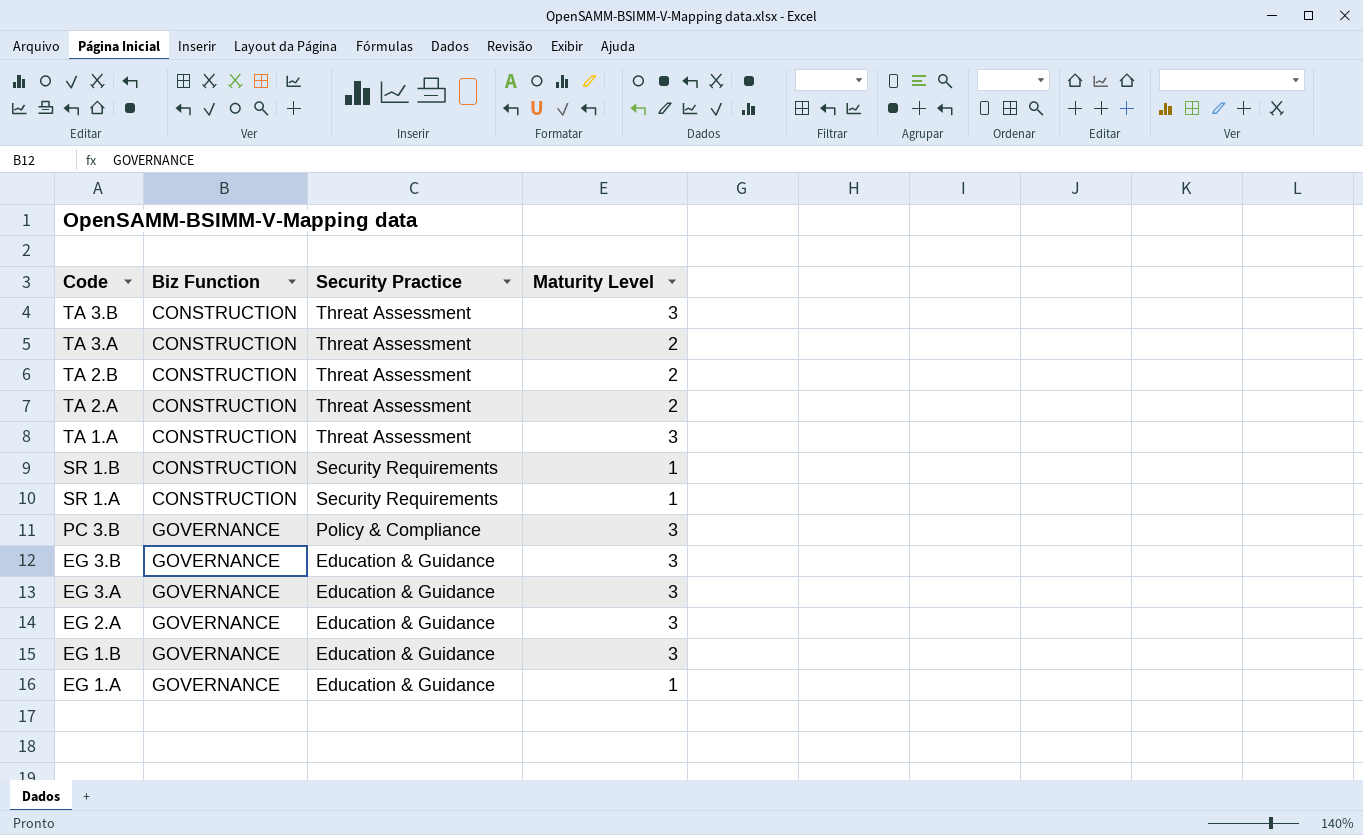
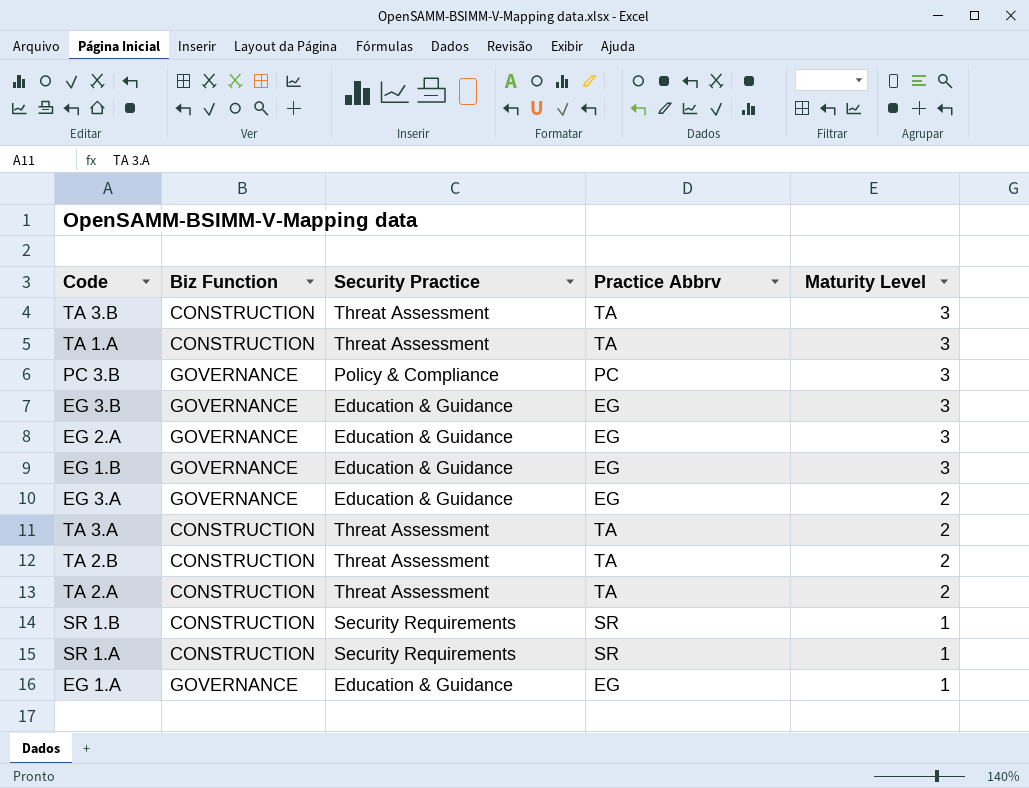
row order: Code descending -> Maturity Level descending
column Practice Abbrv | position: none -> 4
EG 3.A | Maturity Level: 3 -> 2

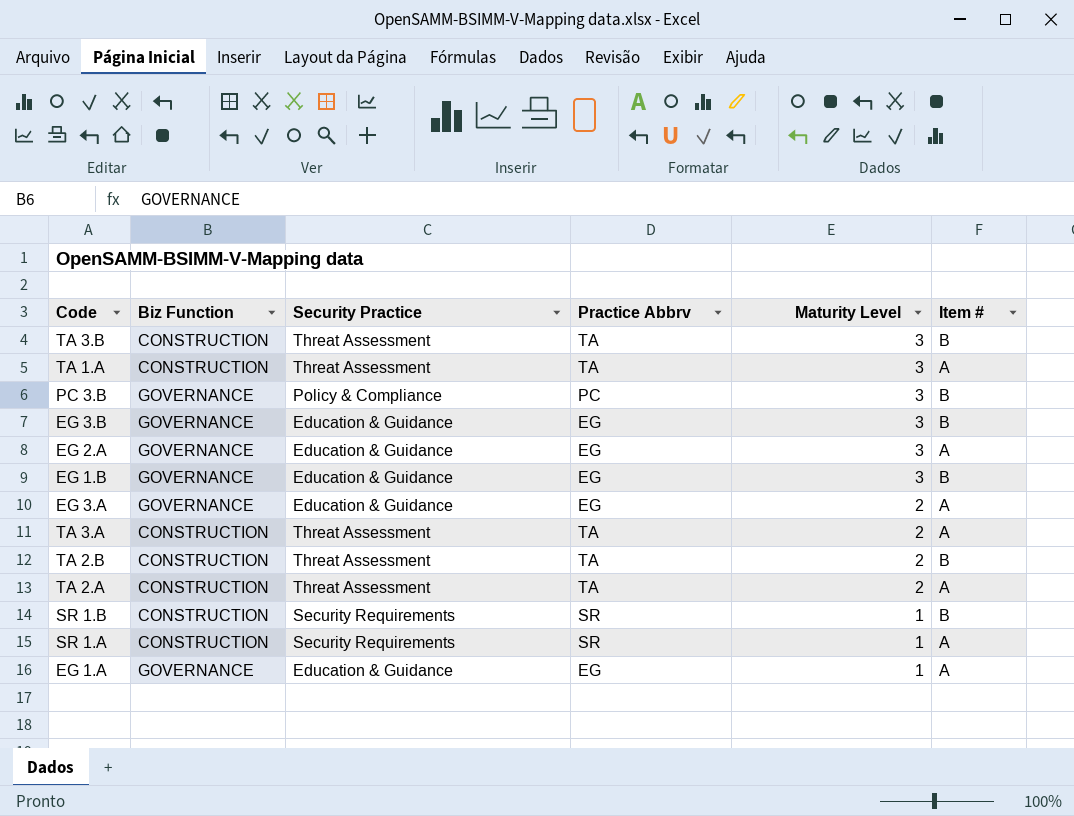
column Item # | position: none -> 6

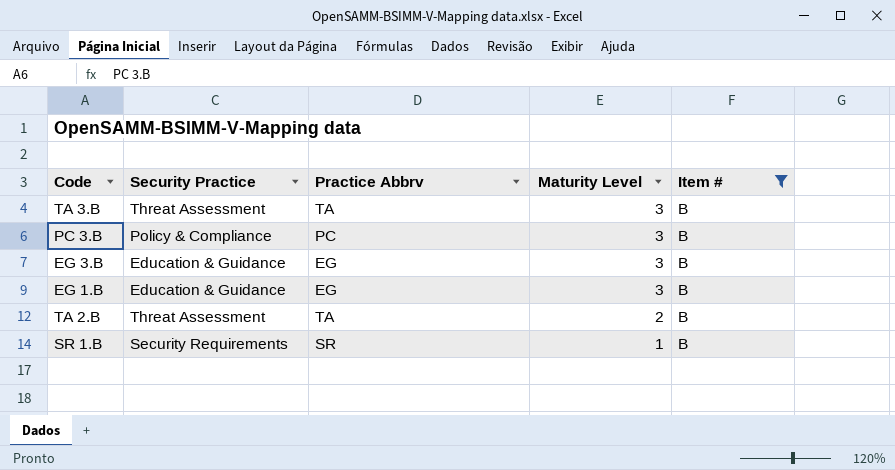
filter: none -> Item # = B
column Biz Function | position: 2 -> none

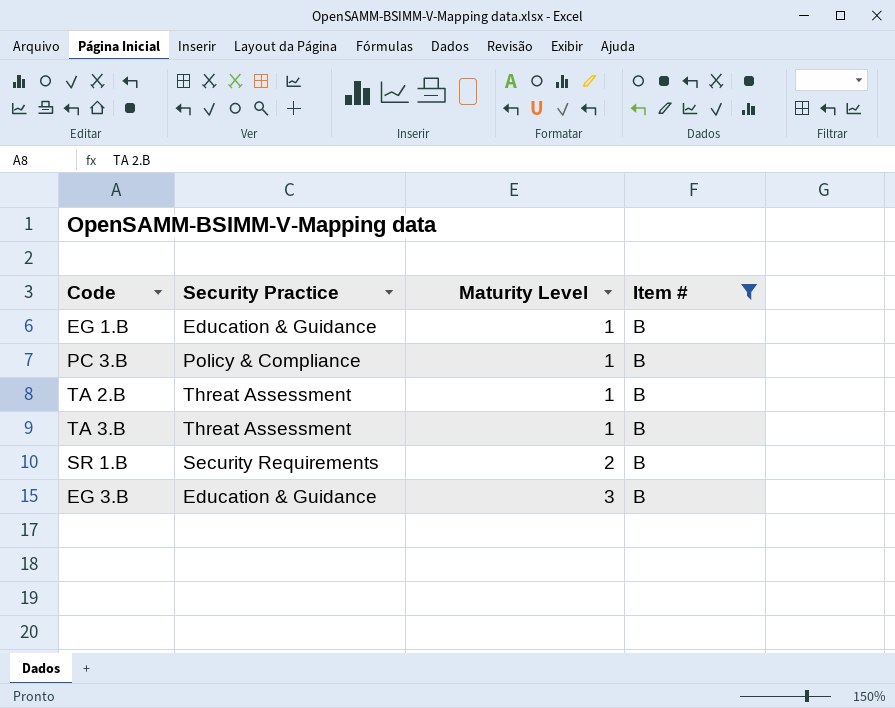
row order: Maturity Level descending -> Maturity Level ascending
column Practice Abbrv | position: 3 -> none
EG 1.B | Maturity Level: 3 -> 1
PC 3.B | Maturity Level: 3 -> 1
TA 2.B | Maturity Level: 2 -> 1
TA 3.B | Maturity Level: 3 -> 1
SR 1.B | Maturity Level: 1 -> 2

